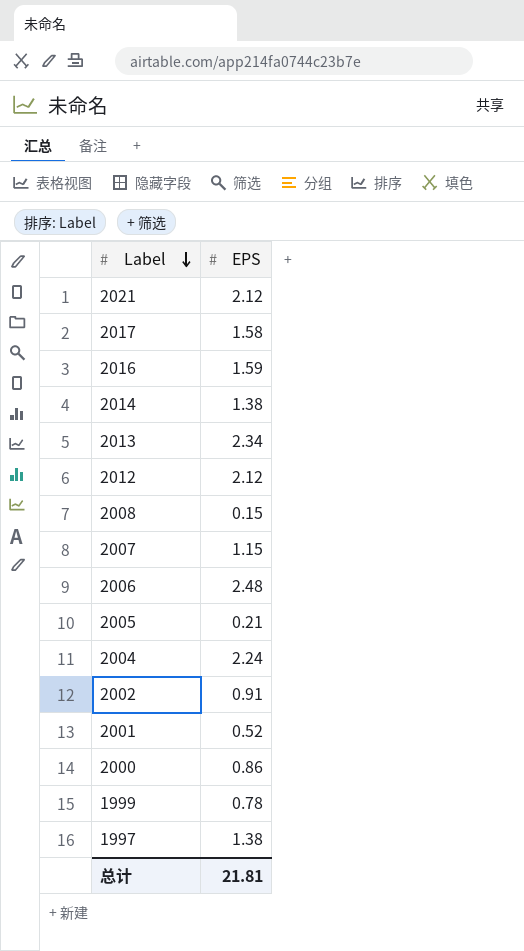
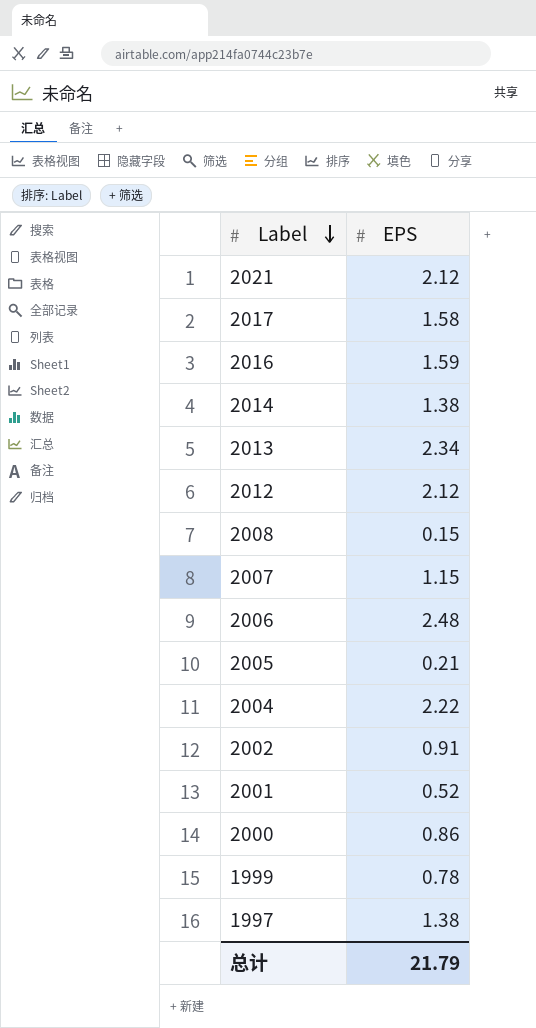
2004 | EPS: 2.24 -> 2.22
总计 | EPS: 21.81 -> 21.79

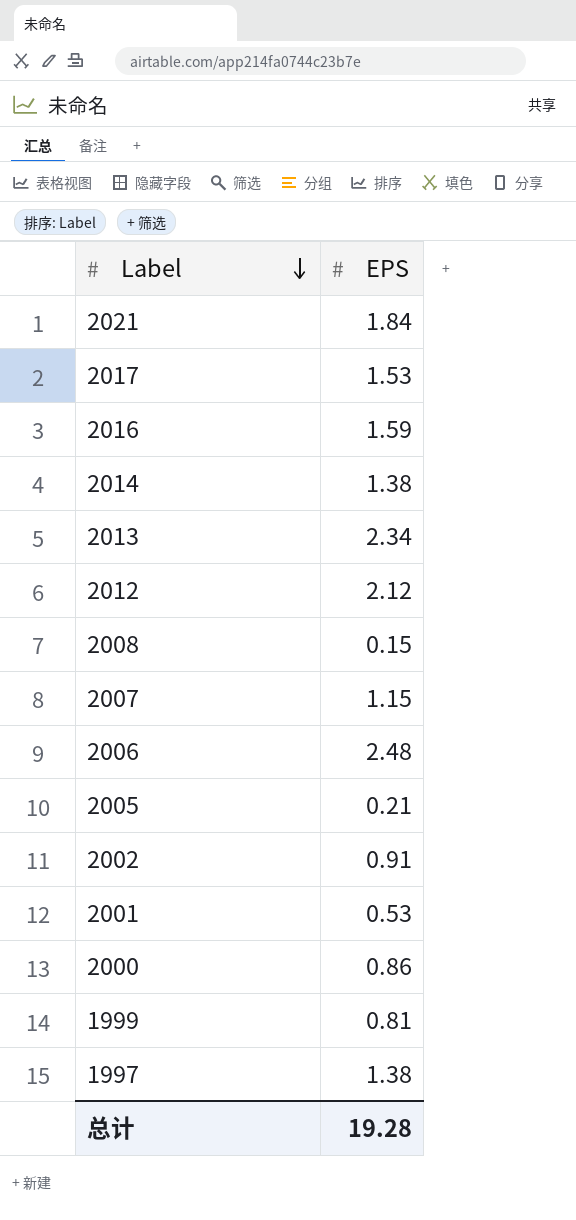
row 2004: 2.22 -> none
2021 | EPS: 2.12 -> 1.84
2017 | EPS: 1.58 -> 1.53
2001 | EPS: 0.52 -> 0.53
1999 | EPS: 0.78 -> 0.81
总计 | EPS: 21.79 -> 19.28

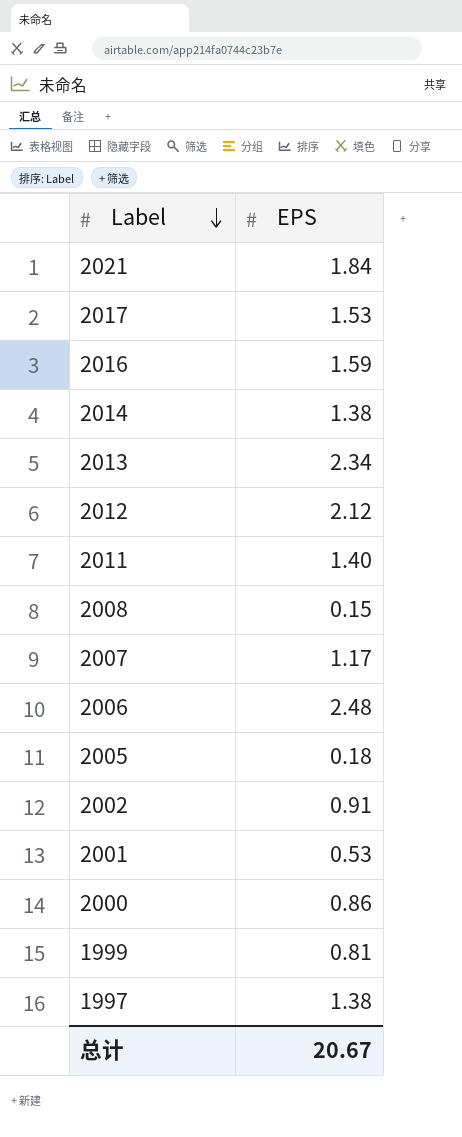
row 2011: none -> 1.40
2007 | EPS: 1.15 -> 1.17
2005 | EPS: 0.21 -> 0.18
总计 | EPS: 19.28 -> 20.67

